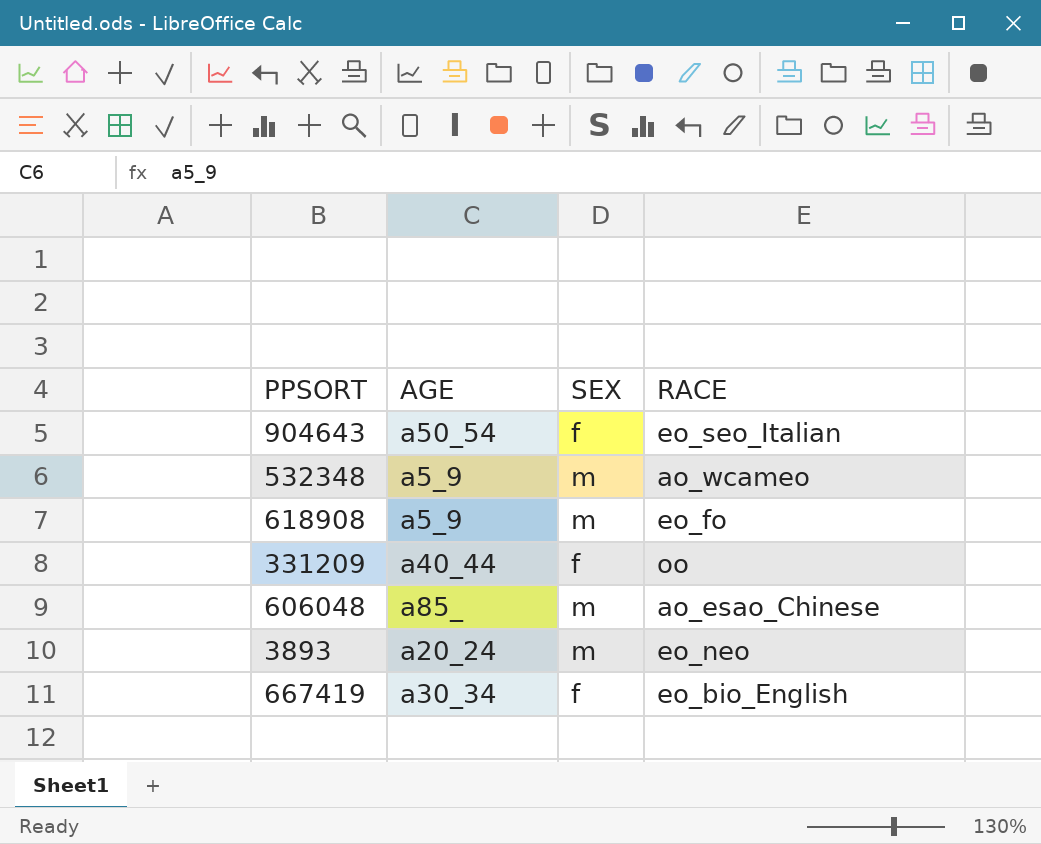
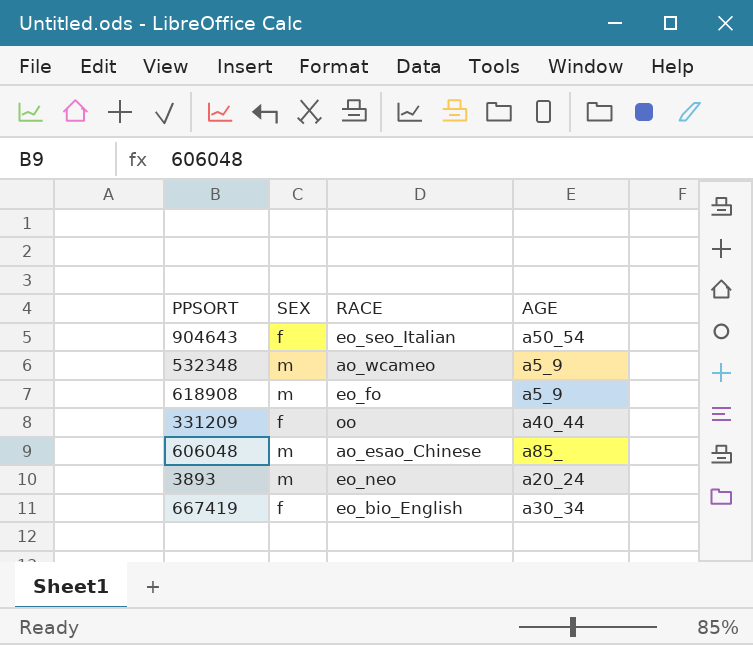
column AGE | position: 2 -> 4

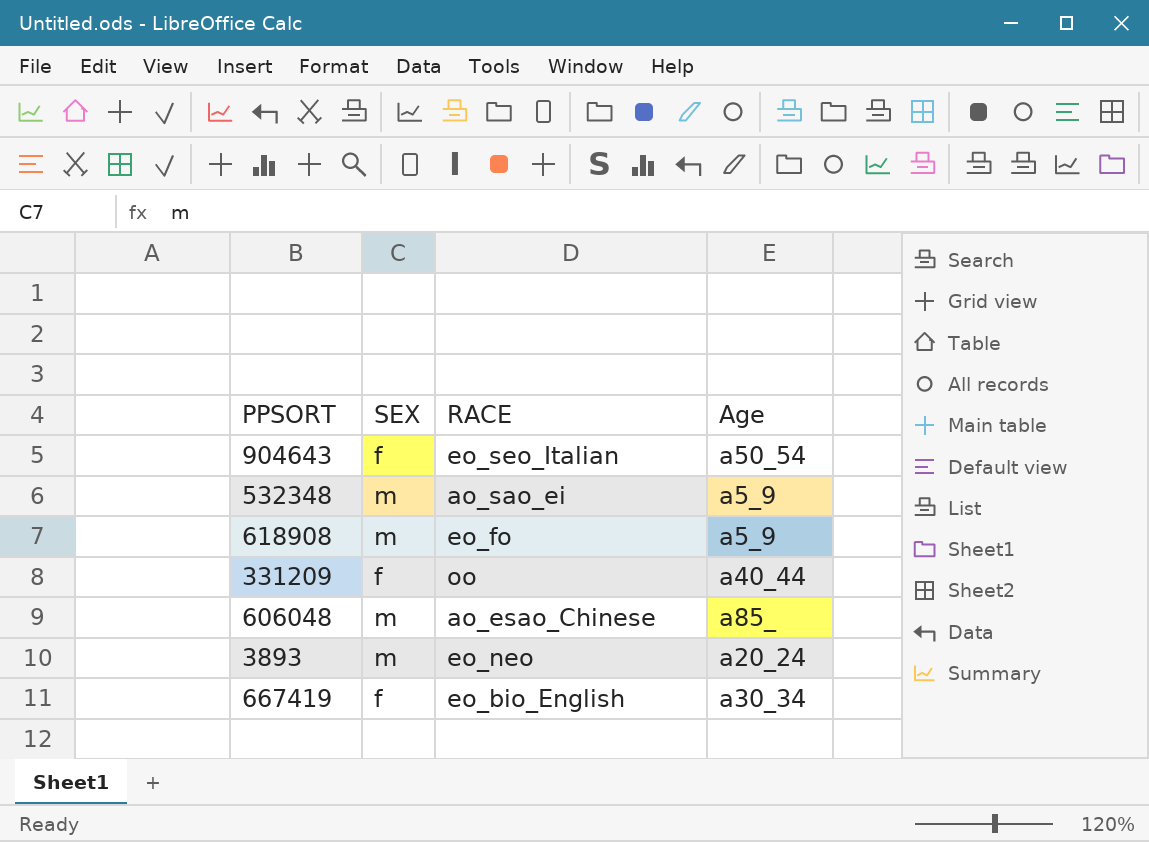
column name: AGE -> Age
532348 | RACE: ao_wcameo -> ao_sao_ei

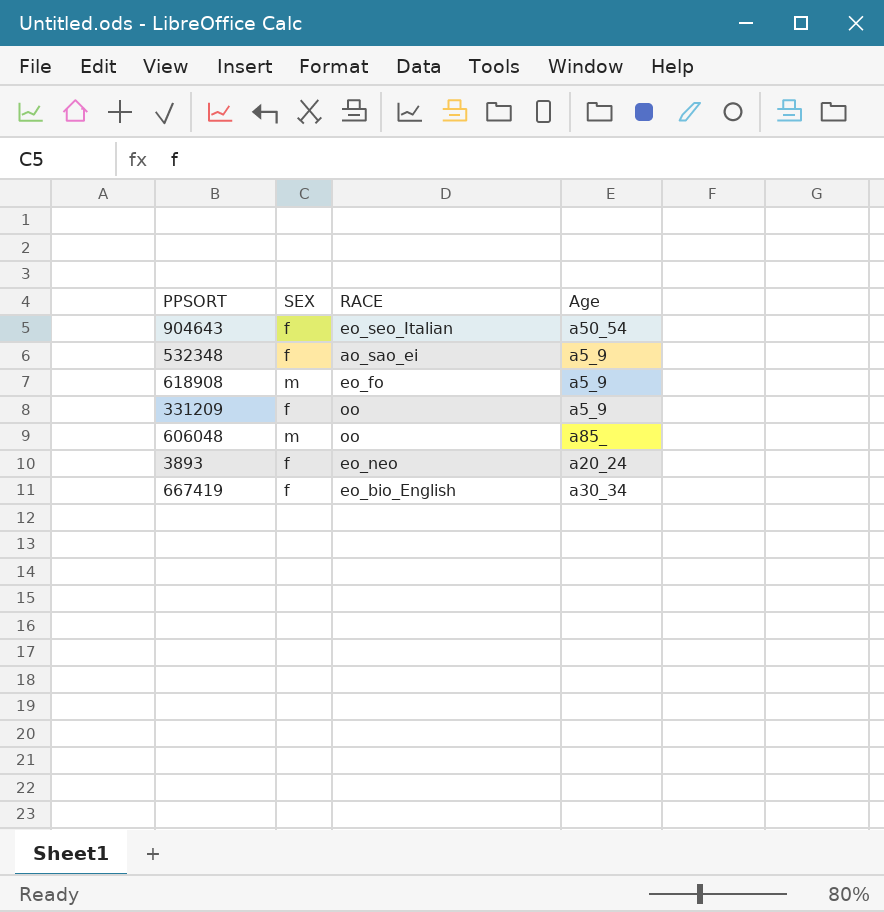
532348 | SEX: m -> f
331209 | Age: a40_44 -> a5_9
606048 | RACE: ao_esao_Chinese -> oo
3893 | SEX: m -> f

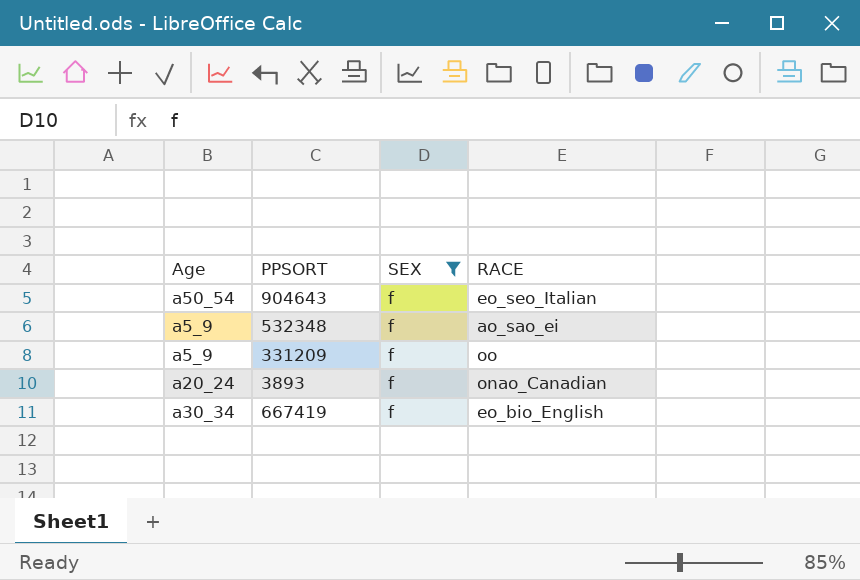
filter: none -> SEX = f
column Age | position: 4 -> 1
3893 | RACE: eo_neo -> onao_Canadian

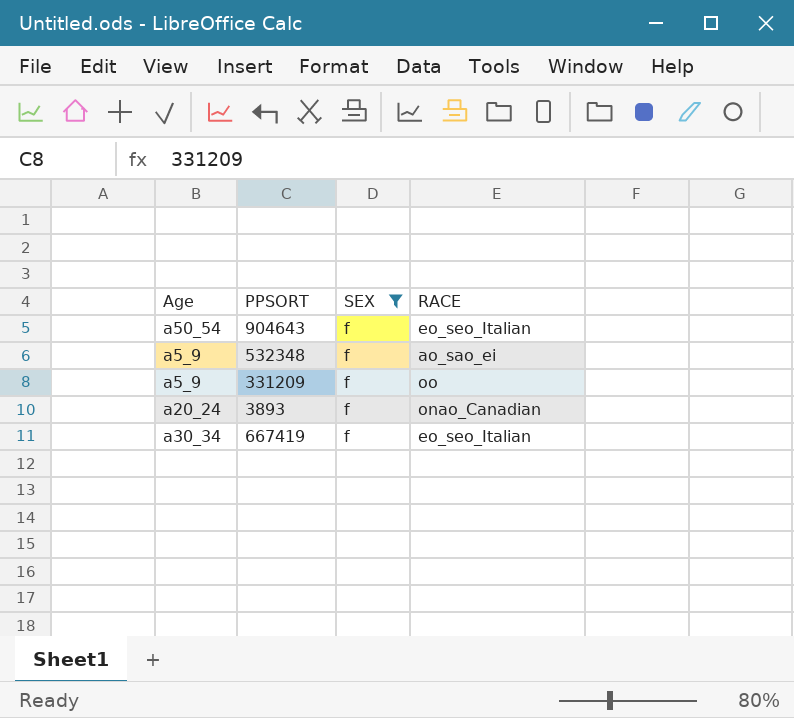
667419 | RACE: eo_bio_English -> eo_seo_Italian

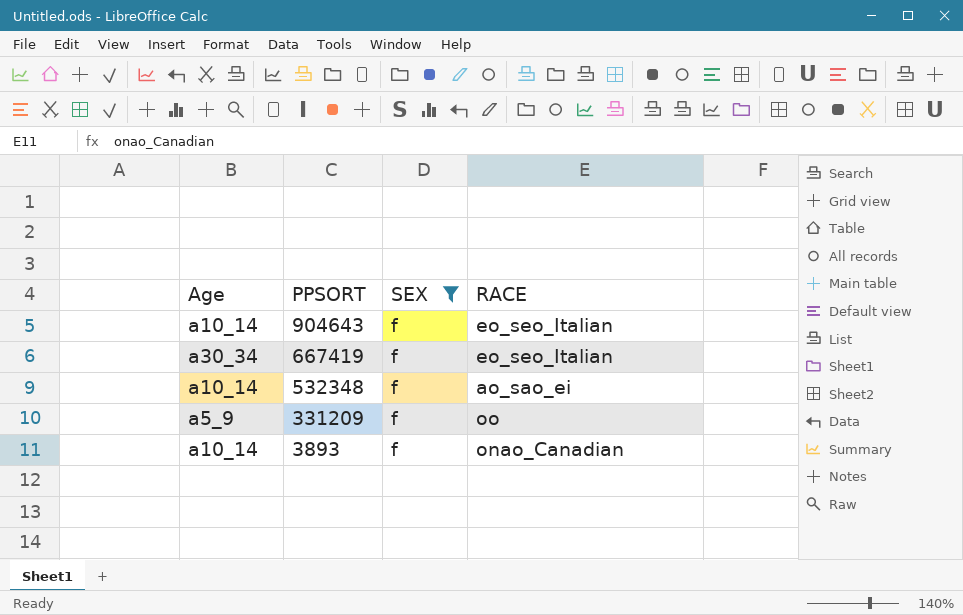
row order: none -> PPSORT descending
904643 | Age: a50_54 -> a10_14
532348 | Age: a5_9 -> a10_14
3893 | Age: a20_24 -> a10_14

